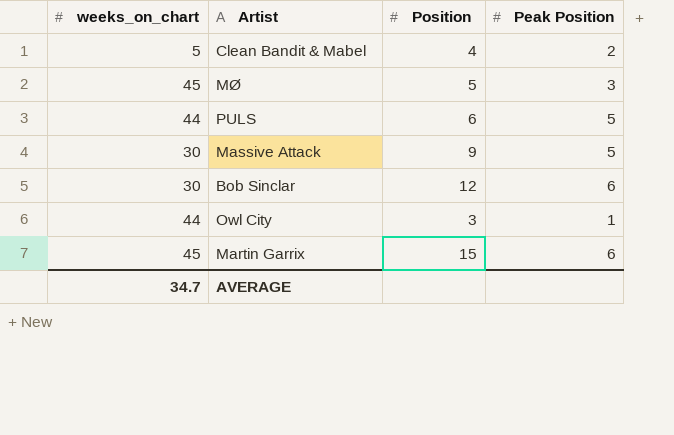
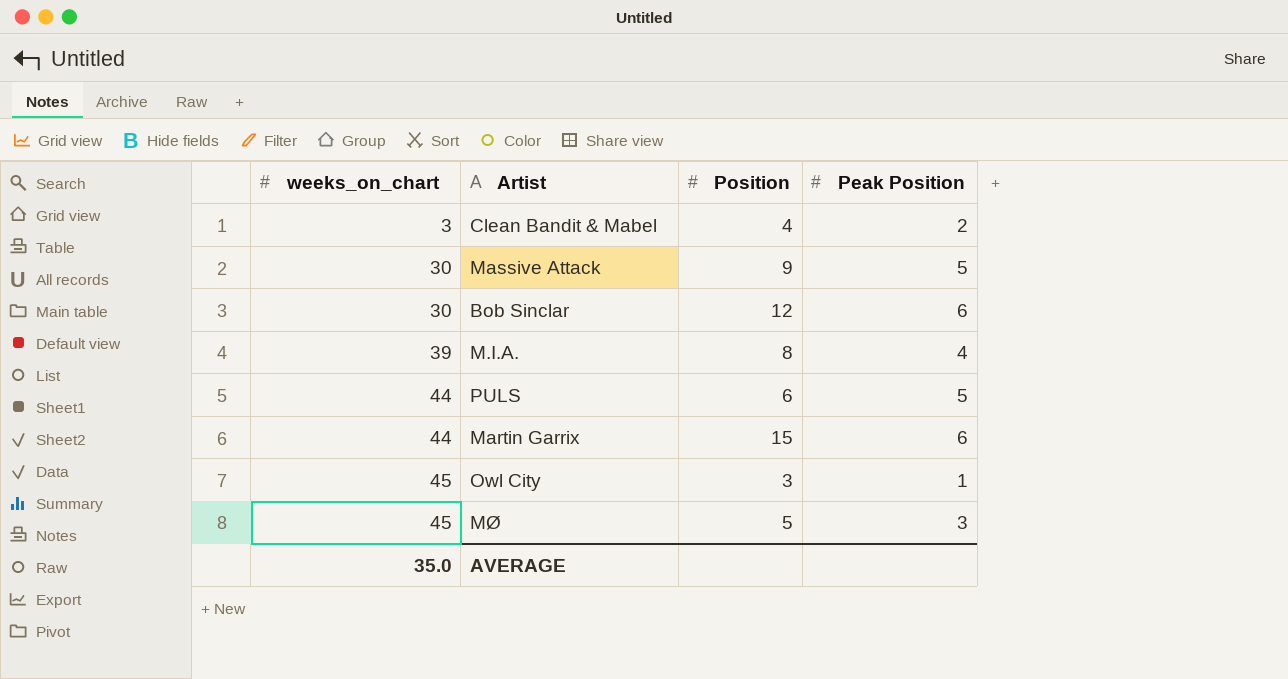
row order: none -> weeks_on_chart ascending
Clean Bandit & Mabel | weeks_on_chart: 5 -> 3
row M.I.A.: none -> 39 | 8 | 4
Martin Garrix | weeks_on_chart: 45 -> 44
Owl City | weeks_on_chart: 44 -> 45
AVERAGE | weeks_on_chart: 34.7 -> 35.0

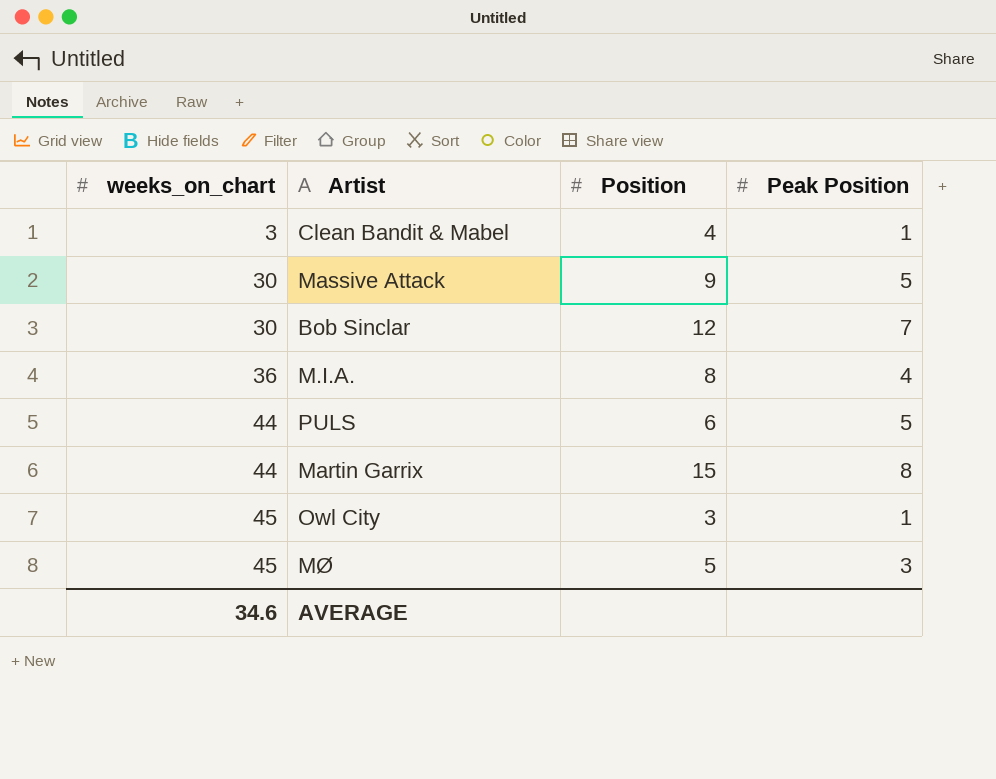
Clean Bandit & Mabel | Peak Position: 2 -> 1
Bob Sinclar | Peak Position: 6 -> 7
M.I.A. | weeks_on_chart: 39 -> 36
Martin Garrix | Peak Position: 6 -> 8
AVERAGE | weeks_on_chart: 35.0 -> 34.6

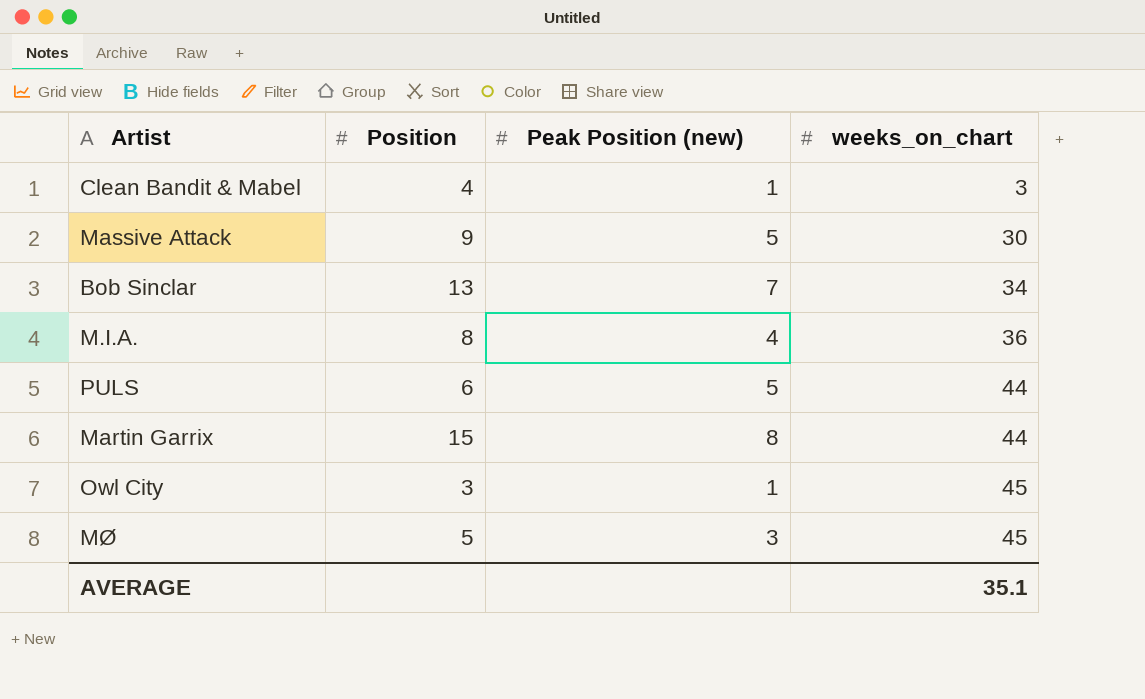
column name: Peak Position -> Peak Position (new)
column weeks_on_chart | position: 1 -> 4
Bob Sinclar | Position: 12 -> 13
Bob Sinclar | weeks_on_chart: 30 -> 34
AVERAGE | weeks_on_chart: 34.6 -> 35.1

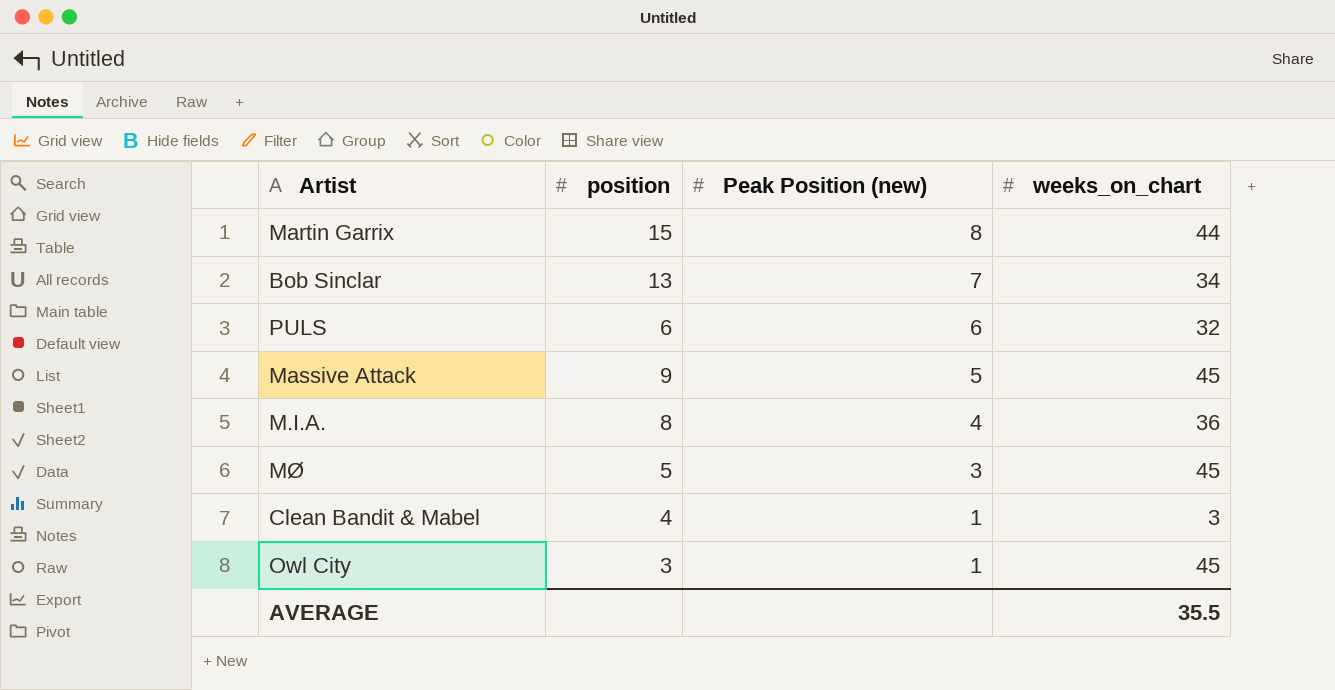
row order: weeks_on_chart ascending -> Peak Position (new) descending
column name: Position -> position
PULS | Peak Position (new): 5 -> 6
PULS | weeks_on_chart: 44 -> 32
Massive Attack | weeks_on_chart: 30 -> 45
AVERAGE | weeks_on_chart: 35.1 -> 35.5

